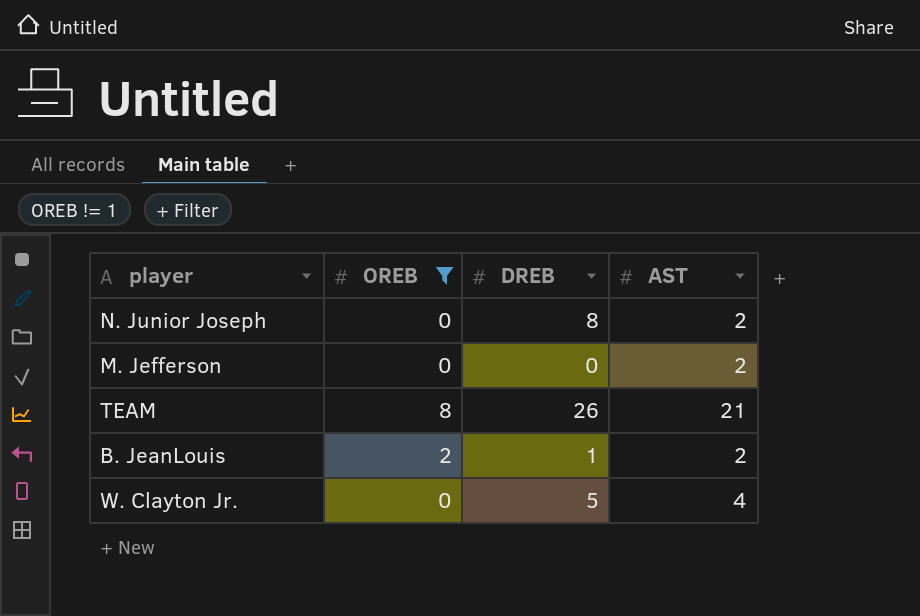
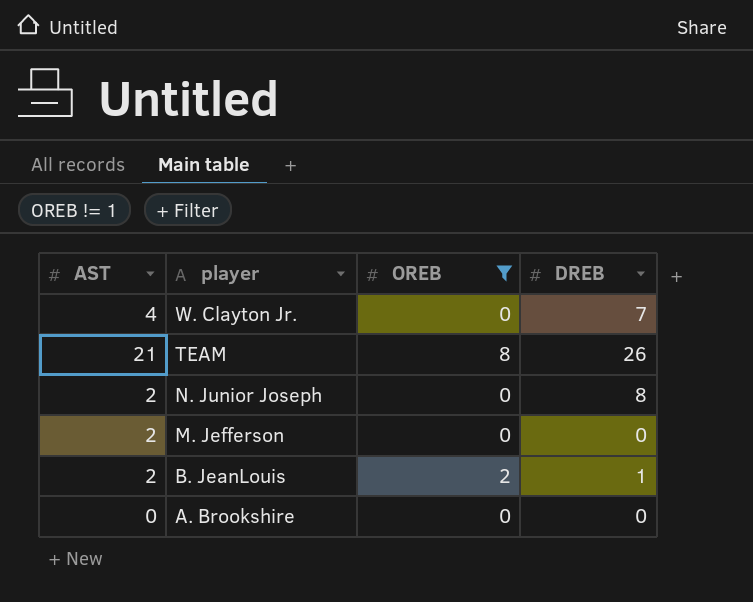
row order: none -> player descending
column AST | position: 4 -> 1
W. Clayton Jr. | DREB: 5 -> 7
row A. Brookshire: none -> 0 | 0 | 0

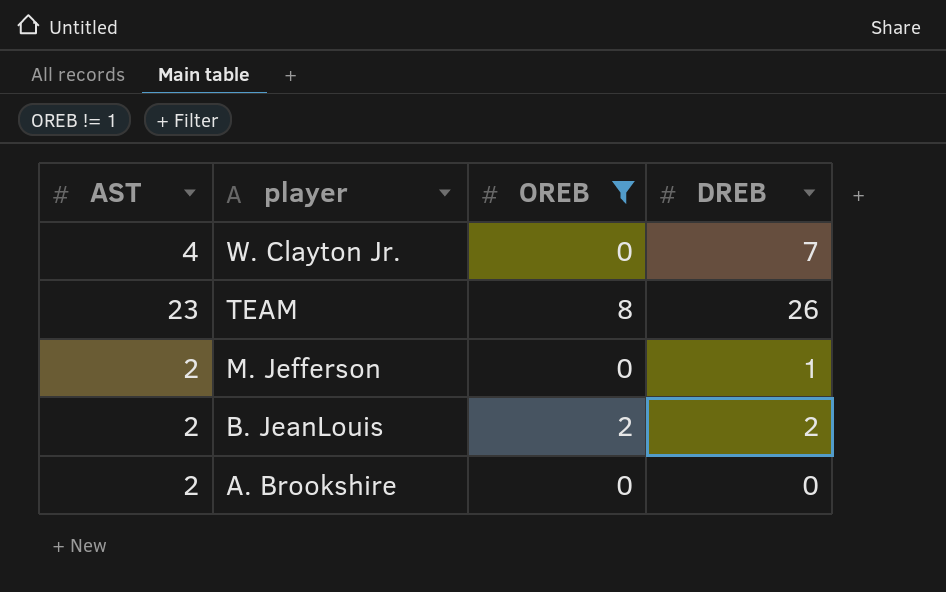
row N. Junior Joseph: 2 | 0 | 8 -> none
TEAM | AST: 21 -> 23
M. Jefferson | DREB: 0 -> 1
B. JeanLouis | DREB: 1 -> 2
A. Brookshire | AST: 0 -> 2

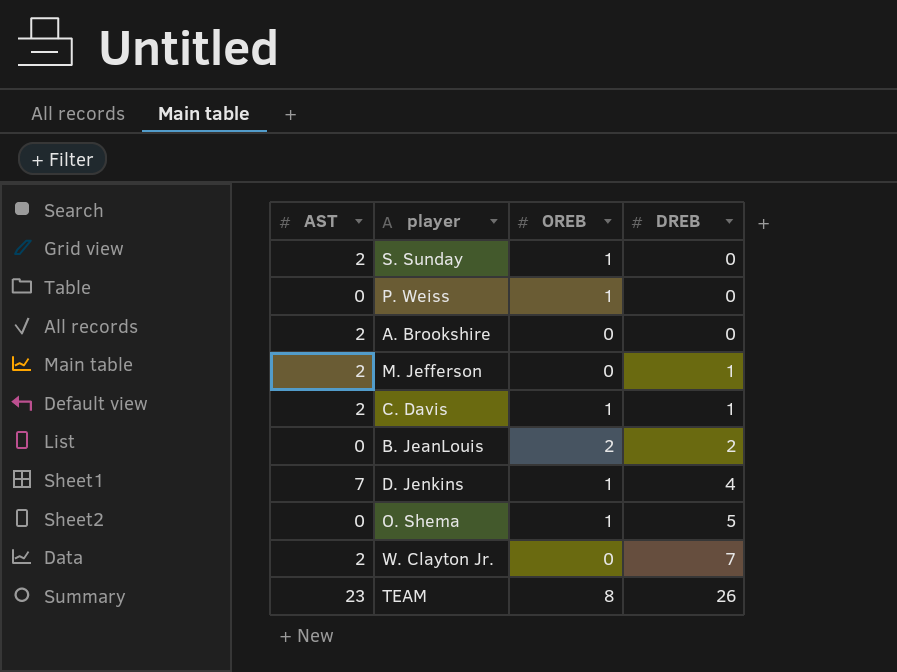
filter: OREB != 1 -> none
row order: player descending -> DREB ascending
B. JeanLouis | AST: 2 -> 0
W. Clayton Jr. | AST: 4 -> 2

